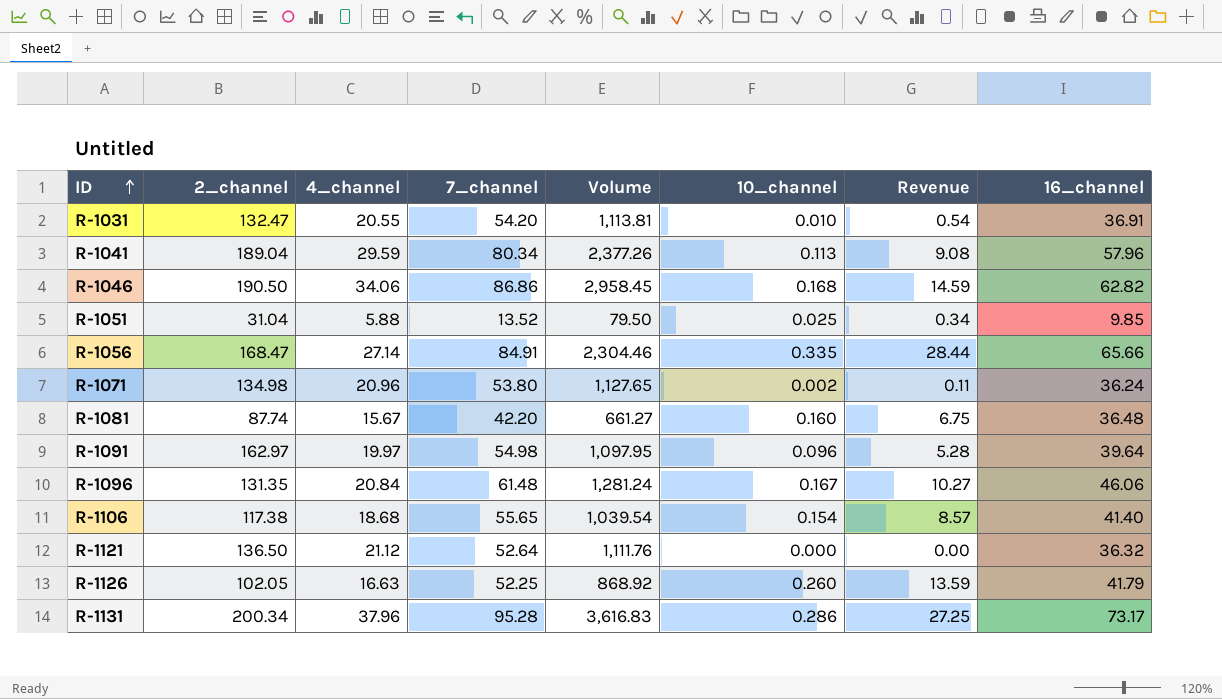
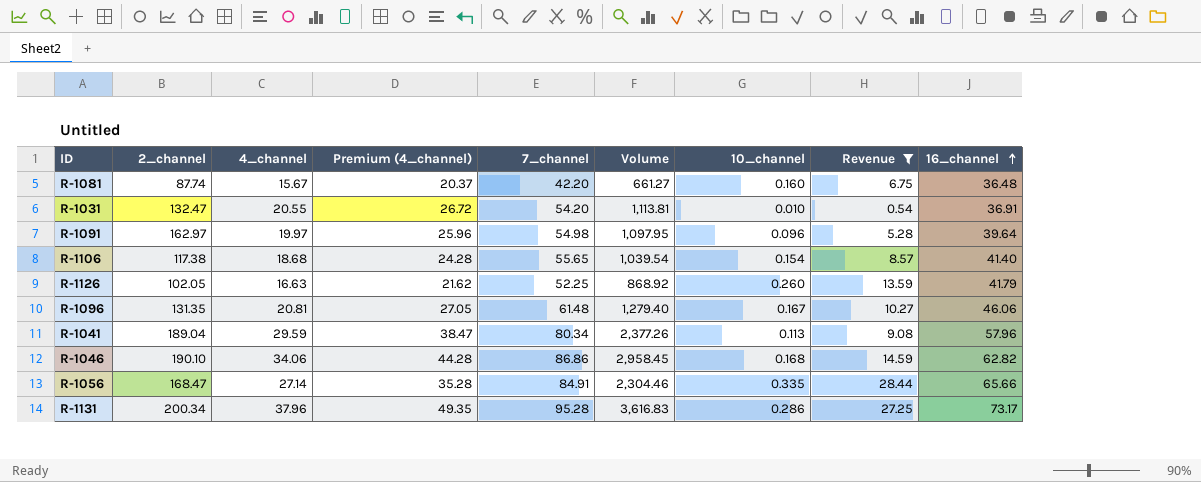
filter: none -> Revenue >= 0.54
row order: ID ascending -> 16_channel ascending
column Premium (4_channel) | formula: none -> [4_channel] * 1.3
R-1096 | 4_channel: 20.84 -> 20.81
R-1096 | Volume: 1,281.24 -> 1,279.40
R-1046 | 2_channel: 190.50 -> 190.10

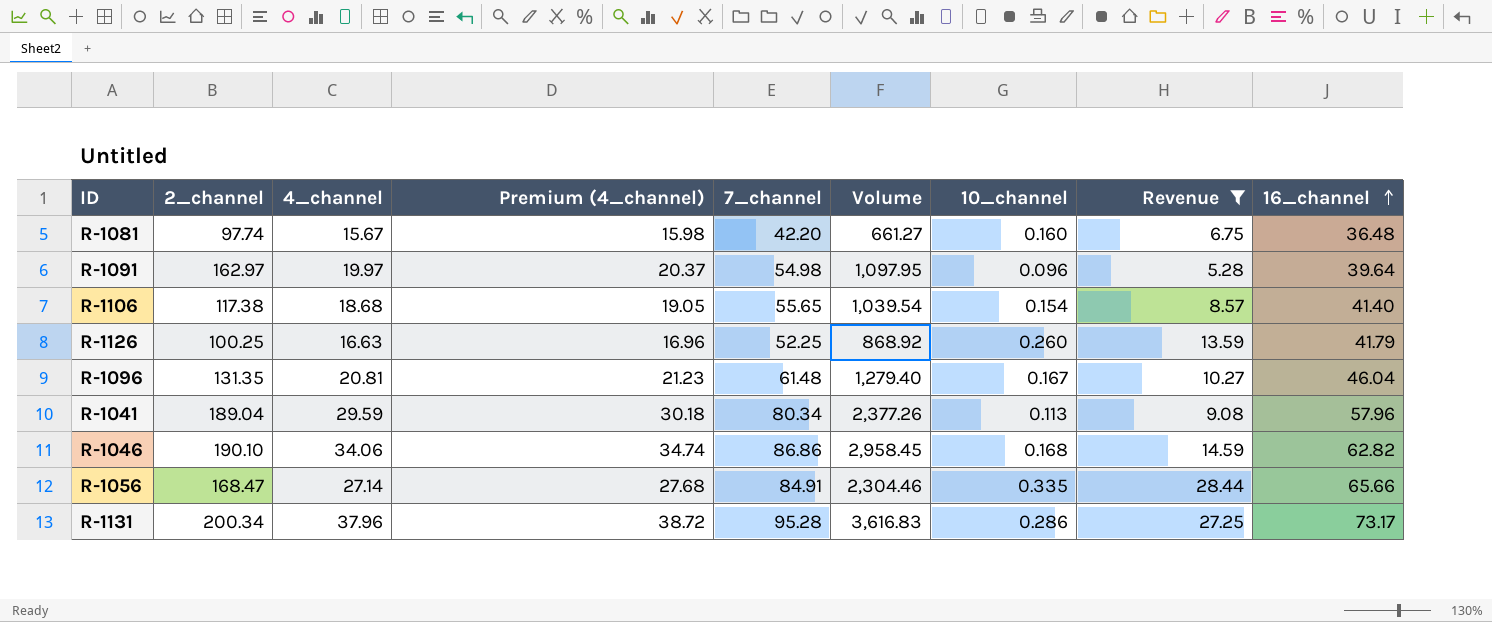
column Premium (4_channel) | formula: [4_channel] * 1.3 -> [4_channel] * 1.02
row R-1031: 132.47 | 20.55 | 26.72 | 54.20 | 1,113.81 | 0.010 | 0.54 | 36.91 -> none
R-1081 | 2_channel: 87.74 -> 97.74
R-1126 | 2_channel: 102.05 -> 100.25
R-1096 | 16_channel: 46.06 -> 46.04

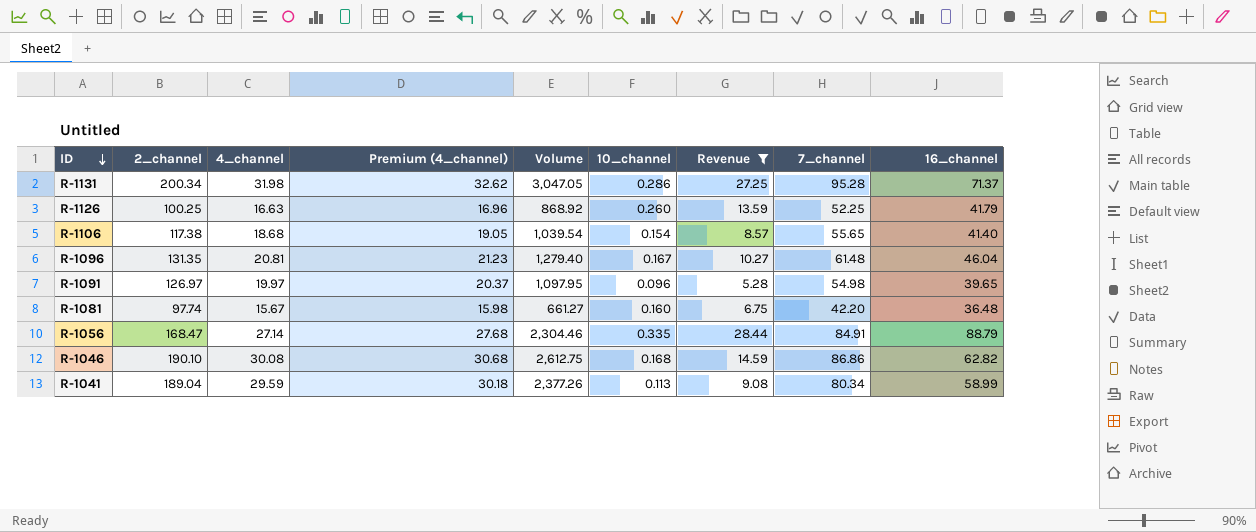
row order: 16_channel ascending -> ID descending
column 7_channel | position: 5 -> 8
R-1131 | 4_channel: 37.96 -> 31.98
R-1131 | Premium (4_channel): 38.72 -> 32.62
R-1131 | Volume: 3,616.83 -> 3,047.05
R-1131 | 16_channel: 73.17 -> 71.37
R-1091 | 2_channel: 162.97 -> 126.97
R-1091 | 16_channel: 39.64 -> 39.65
R-1056 | 16_channel: 65.66 -> 88.79
R-1046 | 4_channel: 34.06 -> 30.08
R-1046 | Premium (4_channel): 34.74 -> 30.68
R-1046 | Volume: 2,958.45 -> 2,612.75
R-1041 | 16_channel: 57.96 -> 58.99

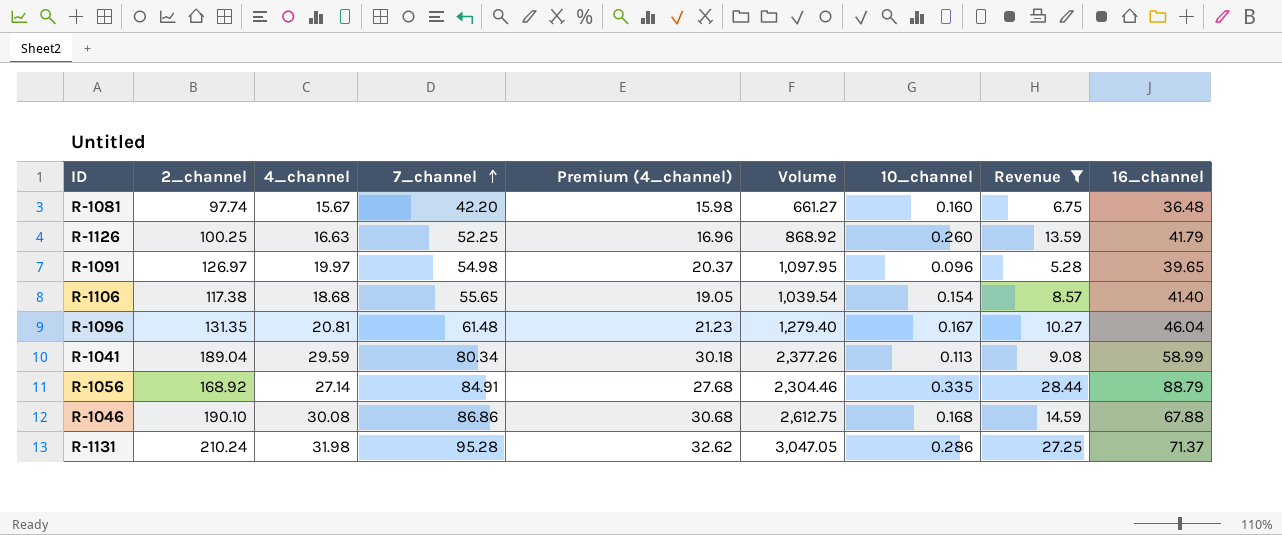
row order: ID descending -> 7_channel ascending
column 7_channel | position: 8 -> 4
R-1056 | 2_channel: 168.47 -> 168.92
R-1046 | 16_channel: 62.82 -> 67.88
R-1131 | 2_channel: 200.34 -> 210.24

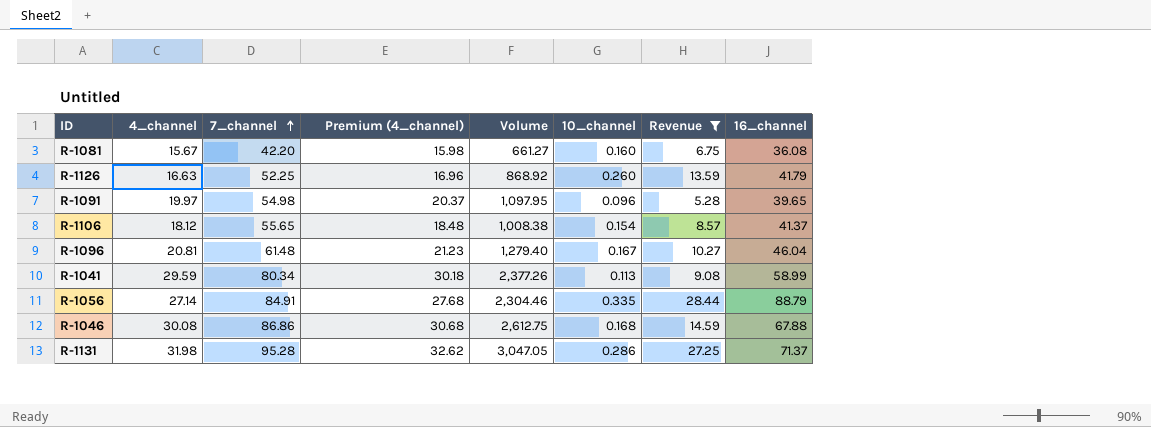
column 2_channel | position: 2 -> none
R-1081 | 16_channel: 36.48 -> 36.08
R-1106 | 4_channel: 18.68 -> 18.12
R-1106 | Premium (4_channel): 19.05 -> 18.48
R-1106 | Volume: 1,039.54 -> 1,008.38
R-1106 | 16_channel: 41.40 -> 41.37

